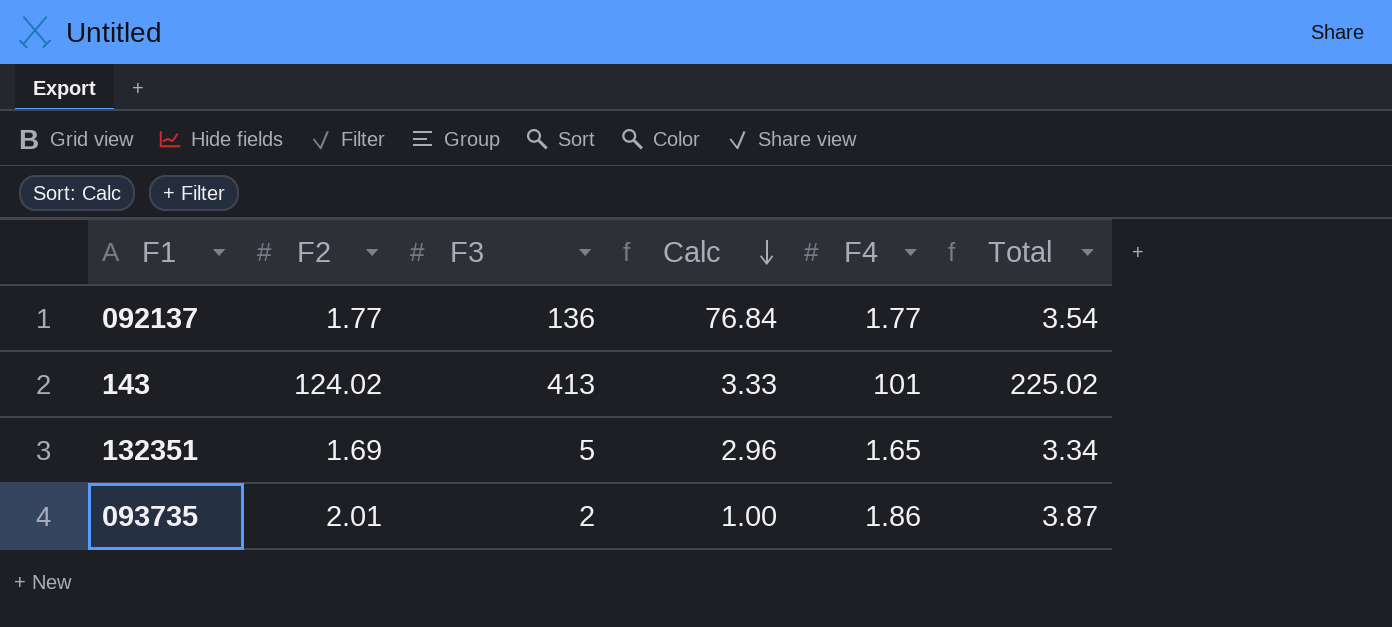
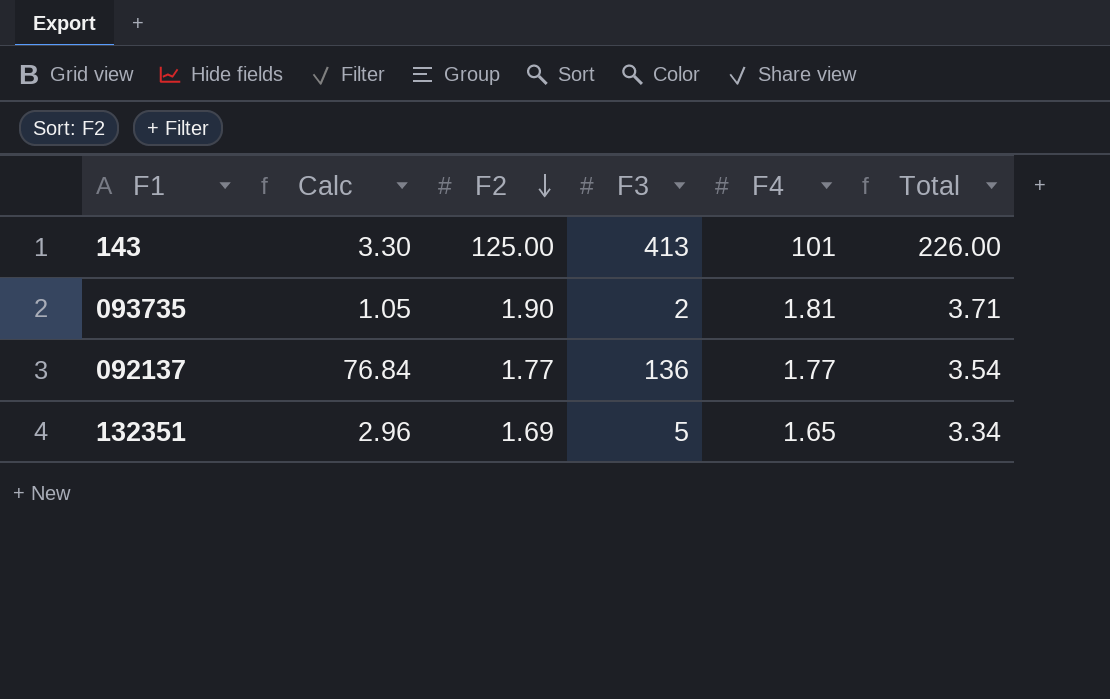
row order: Calc descending -> F2 descending
column Calc | position: 4 -> 2
143 | Calc: 3.33 -> 3.30
143 | F2: 124.02 -> 125.00
143 | Total: 225.02 -> 226.00
093735 | Calc: 1.00 -> 1.05
093735 | F2: 2.01 -> 1.90
093735 | F4: 1.86 -> 1.81
093735 | Total: 3.87 -> 3.71

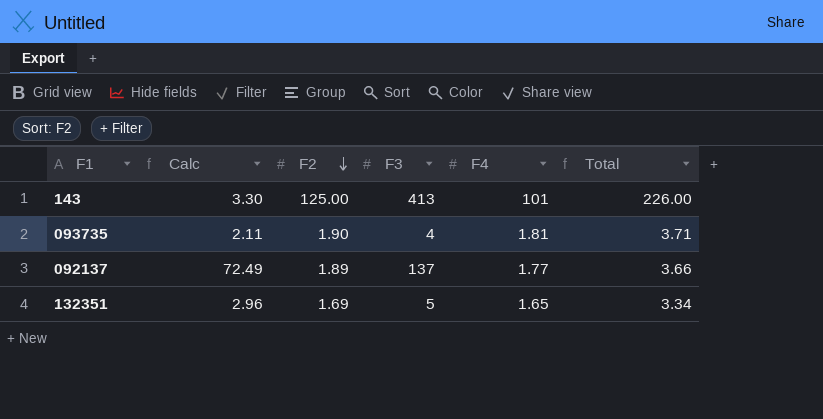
093735 | Calc: 1.05 -> 2.11
093735 | F3: 2 -> 4
092137 | Calc: 76.84 -> 72.49
092137 | F2: 1.77 -> 1.89
092137 | F3: 136 -> 137
092137 | Total: 3.54 -> 3.66

